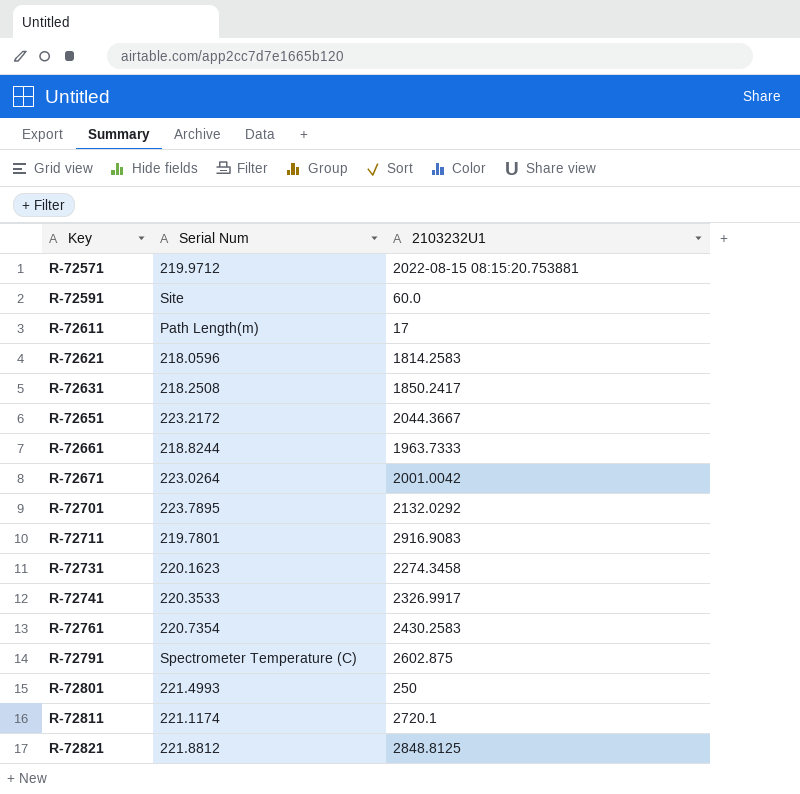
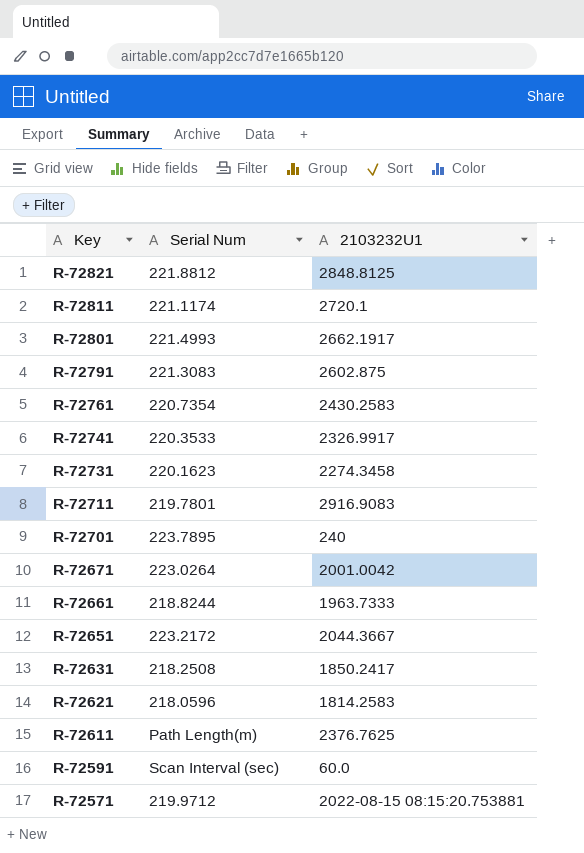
row order: Key ascending -> Key descending
R-72801 | 2103232U1: 250 -> 2662.1917
R-72791 | Serial Num: Spectrometer Temperature (C) -> 221.3083
R-72701 | 2103232U1: 2132.0292 -> 240
R-72611 | 2103232U1: 17 -> 2376.7625
R-72591 | Serial Num: Site -> Scan Interval (sec)

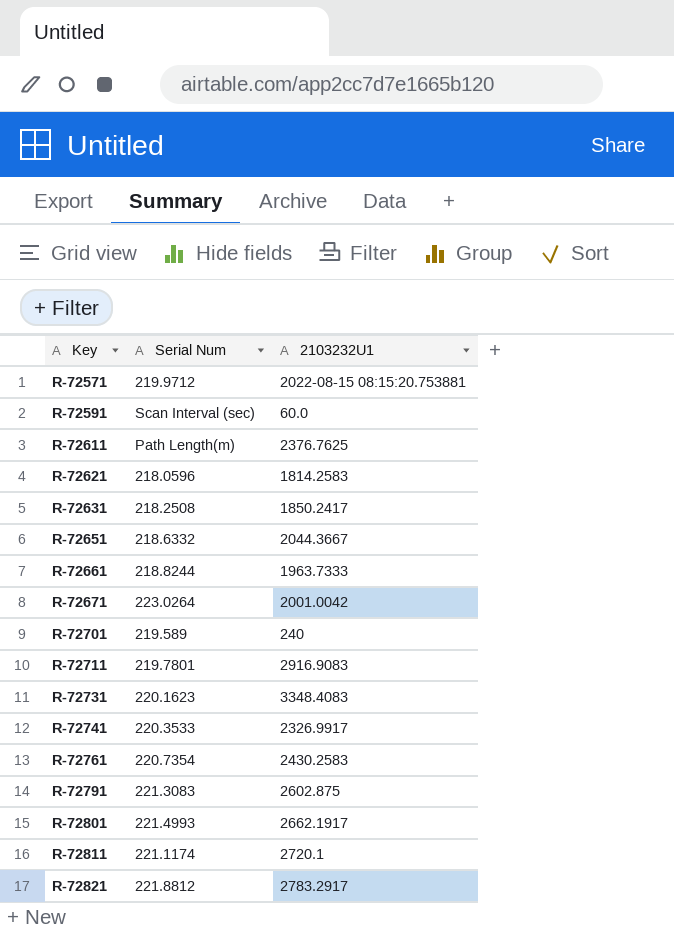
row order: Key descending -> Key ascending
R-72651 | Serial Num: 223.2172 -> 218.6332
R-72701 | Serial Num: 223.7895 -> 219.589
R-72731 | 2103232U1: 2274.3458 -> 3348.4083
R-72821 | 2103232U1: 2848.8125 -> 2783.2917

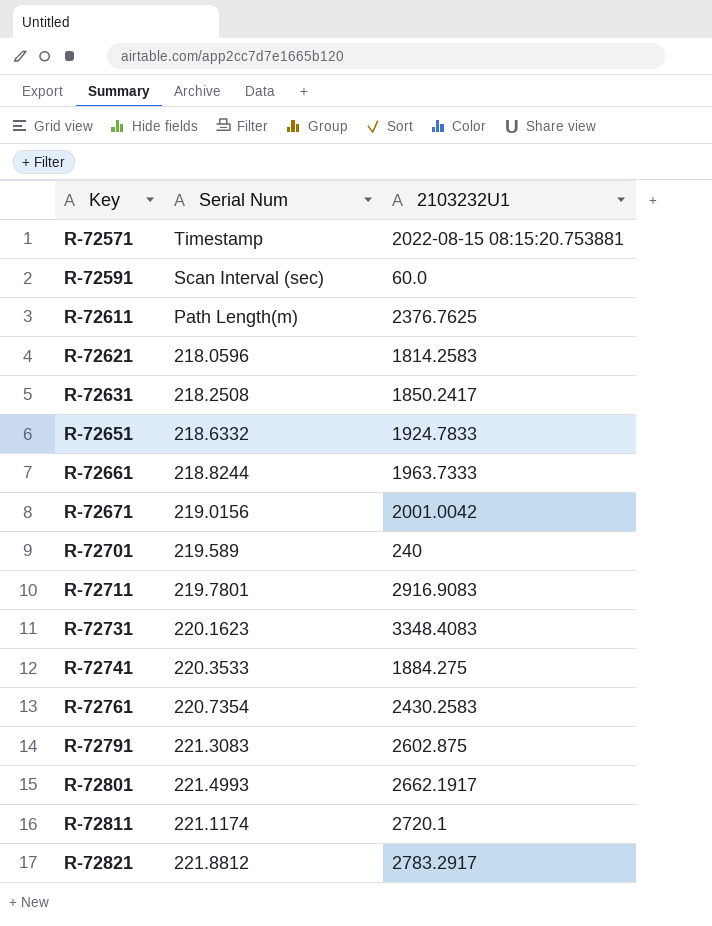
R-72571 | Serial Num: 219.9712 -> Timestamp
R-72651 | 2103232U1: 2044.3667 -> 1924.7833
R-72671 | Serial Num: 223.0264 -> 219.0156
R-72741 | 2103232U1: 2326.9917 -> 1884.275

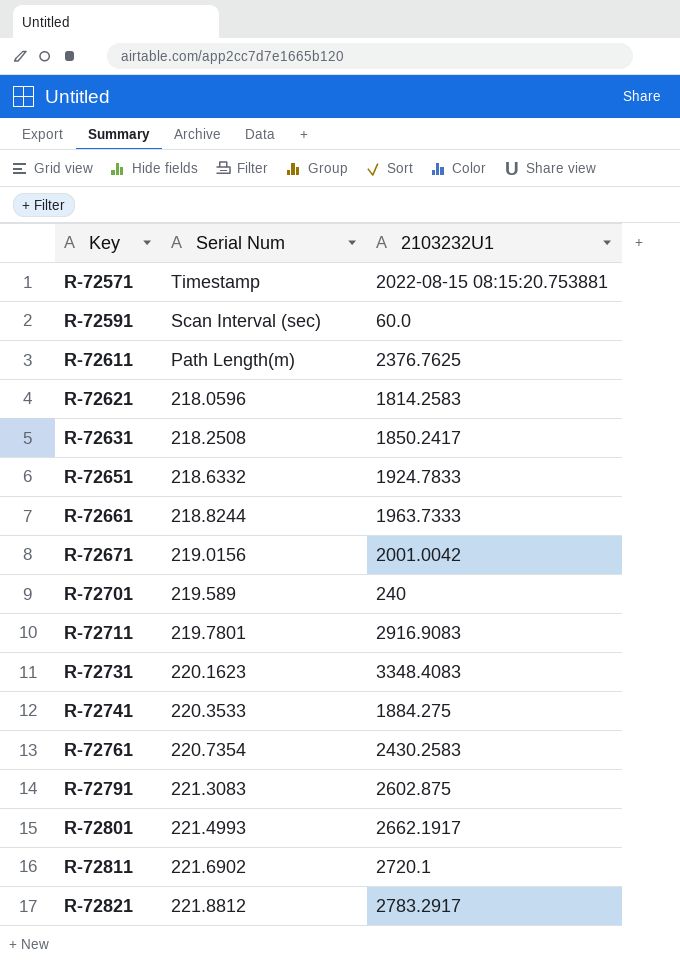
R-72811 | Serial Num: 221.1174 -> 221.6902

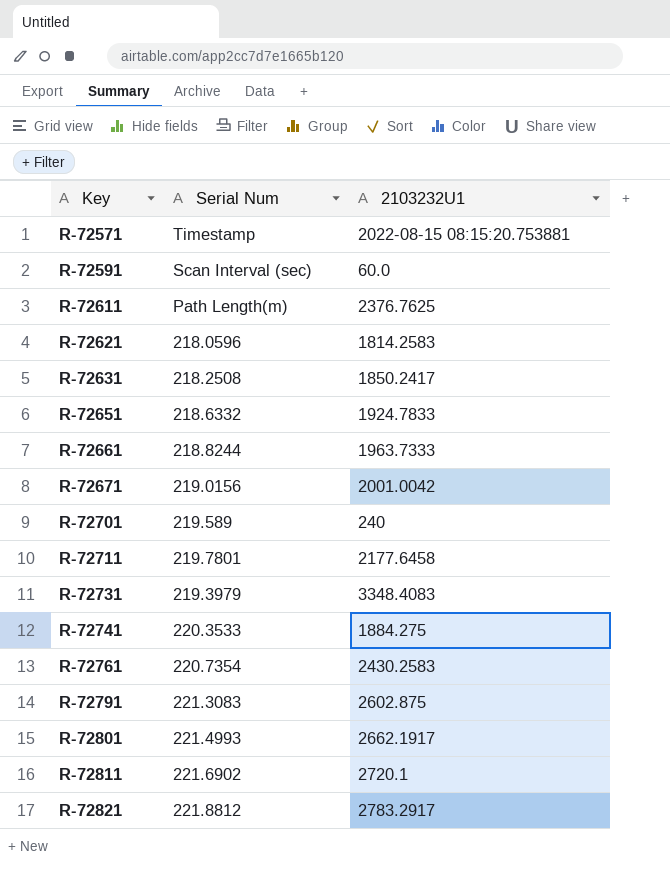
R-72711 | 2103232U1: 2916.9083 -> 2177.6458
R-72731 | Serial Num: 220.1623 -> 219.3979

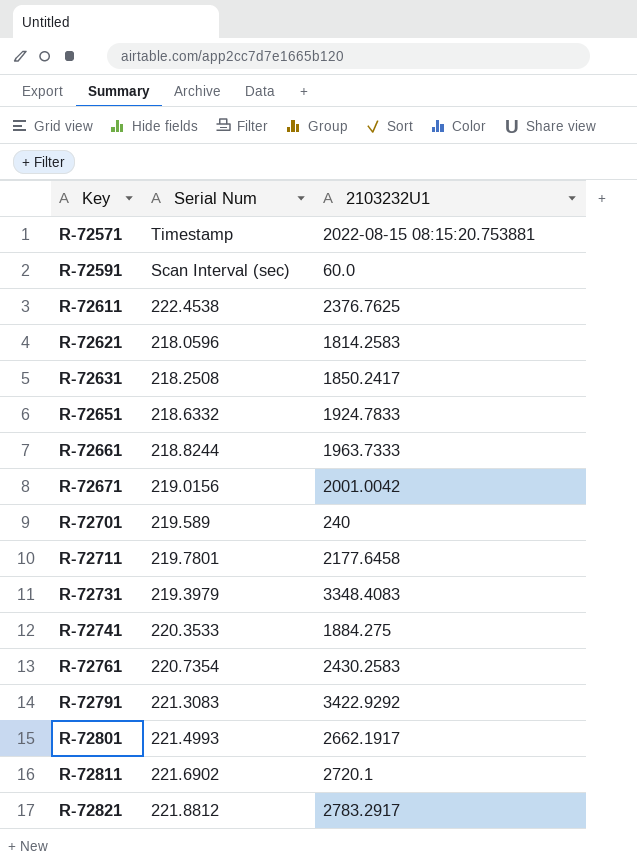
R-72611 | Serial Num: Path Length(m) -> 222.4538
R-72791 | 2103232U1: 2602.875 -> 3422.9292

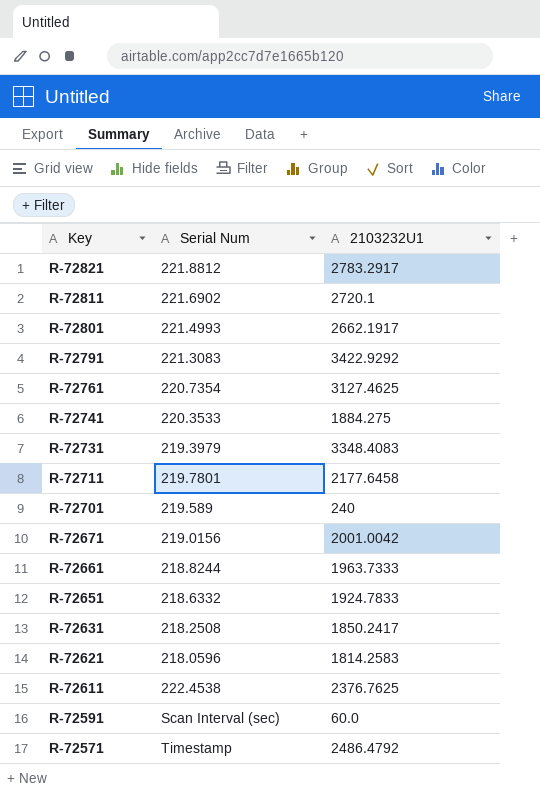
row order: Key ascending -> Key descending
R-72761 | 2103232U1: 2430.2583 -> 3127.4625
R-72571 | 2103232U1: 2022-08-15 08:15:20.753881 -> 2486.4792

